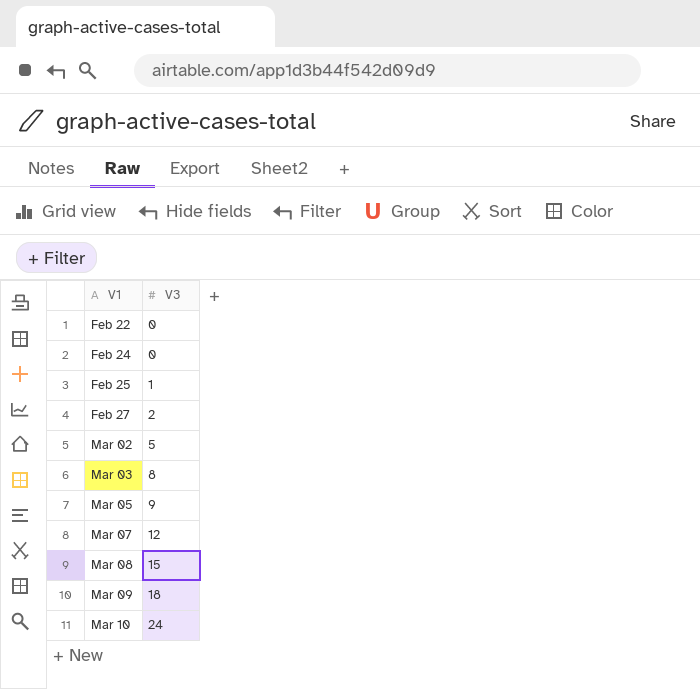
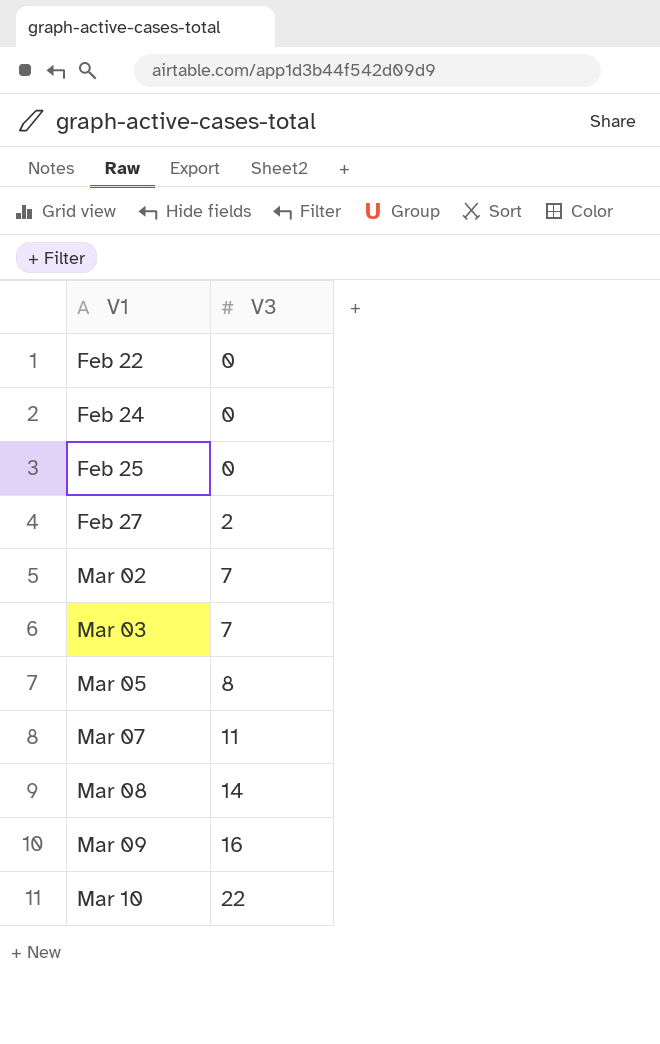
Feb 25 | V3: 1 -> 0
Mar 02 | V3: 5 -> 7
Mar 03 | V3: 8 -> 7
Mar 05 | V3: 9 -> 8
Mar 07 | V3: 12 -> 11
Mar 08 | V3: 15 -> 14
Mar 09 | V3: 18 -> 16
Mar 10 | V3: 24 -> 22

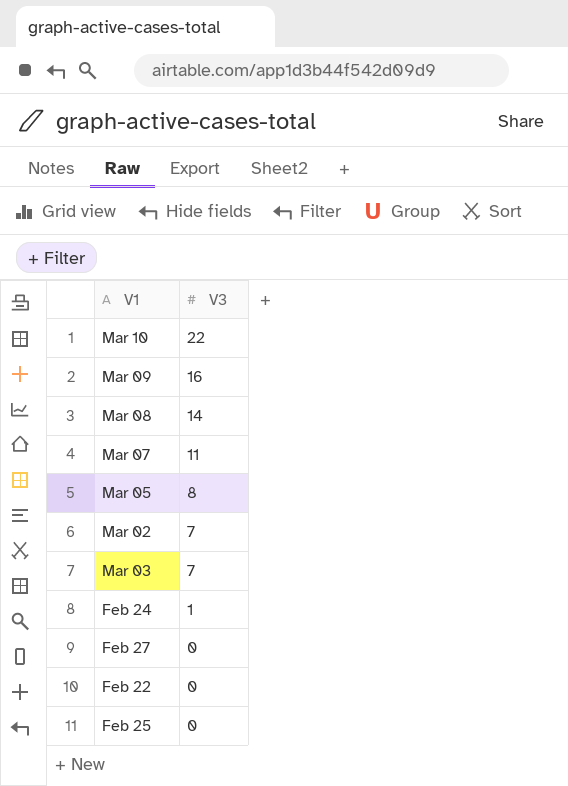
row order: V1 ascending -> V3 descending
Feb 24 | V3: 0 -> 1
Feb 27 | V3: 2 -> 0

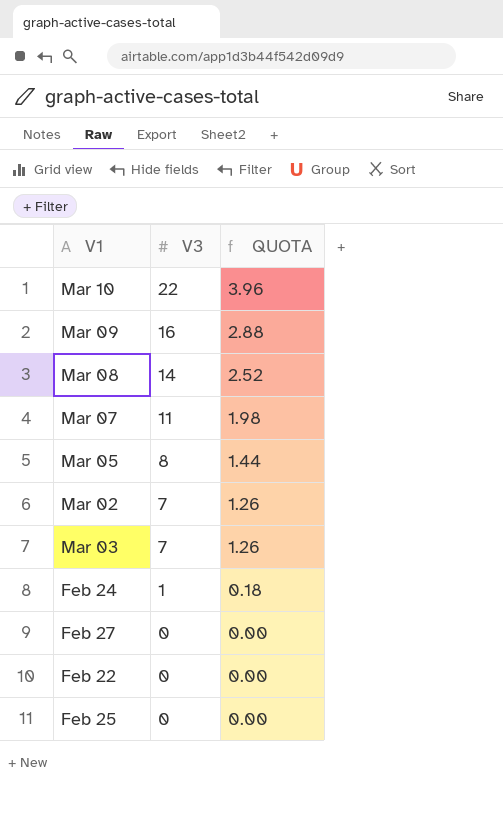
column QUOTA | formula: none -> [V3] * 0.18

